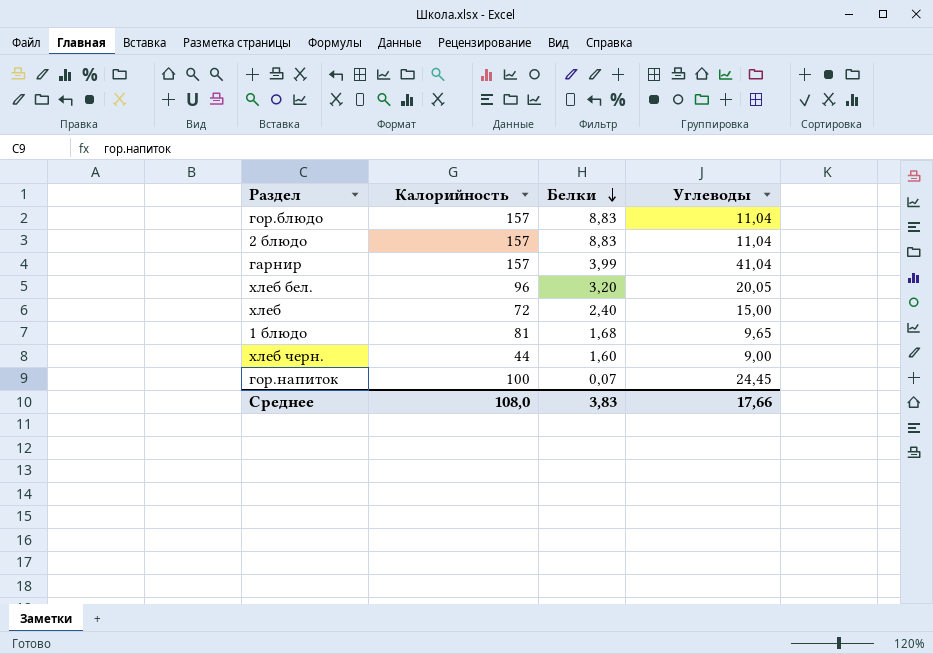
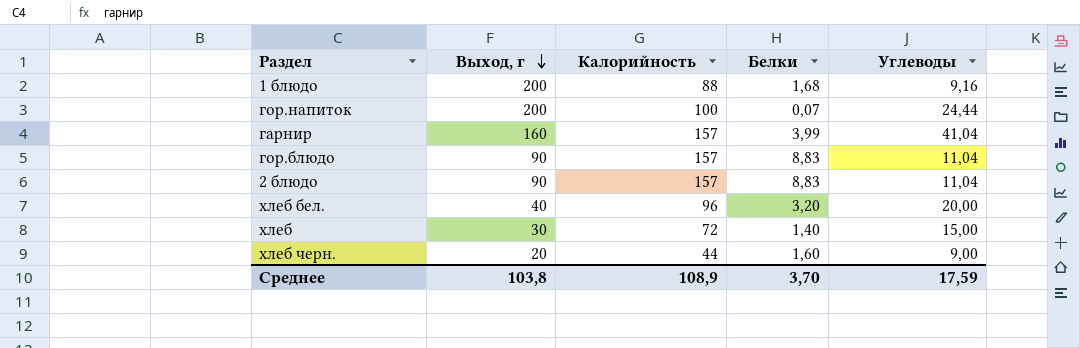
row order: Белки descending -> Выход, г descending
column Выход, г | position: none -> 2
1 блюдо | Калорийность: 81 -> 88
1 блюдо | Углеводы: 9,65 -> 9,16
гор.напиток | Углеводы: 24,45 -> 24,44
хлеб бел. | Углеводы: 20,05 -> 20,00
хлеб | Белки: 2,40 -> 1,40
Среднее | Калорийность: 108,0 -> 108,9
Среднее | Белки: 3,83 -> 3,70
Среднее | Углеводы: 17,66 -> 17,59

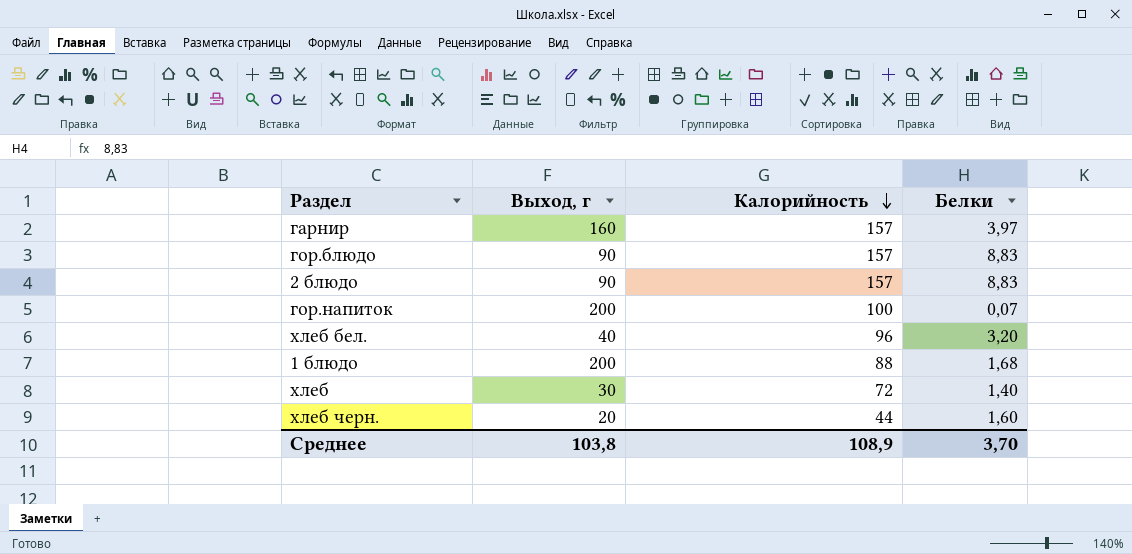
row order: Выход, г descending -> Калорийность descending
column Углеводы | position: 5 -> none
гарнир | Белки: 3,99 -> 3,97

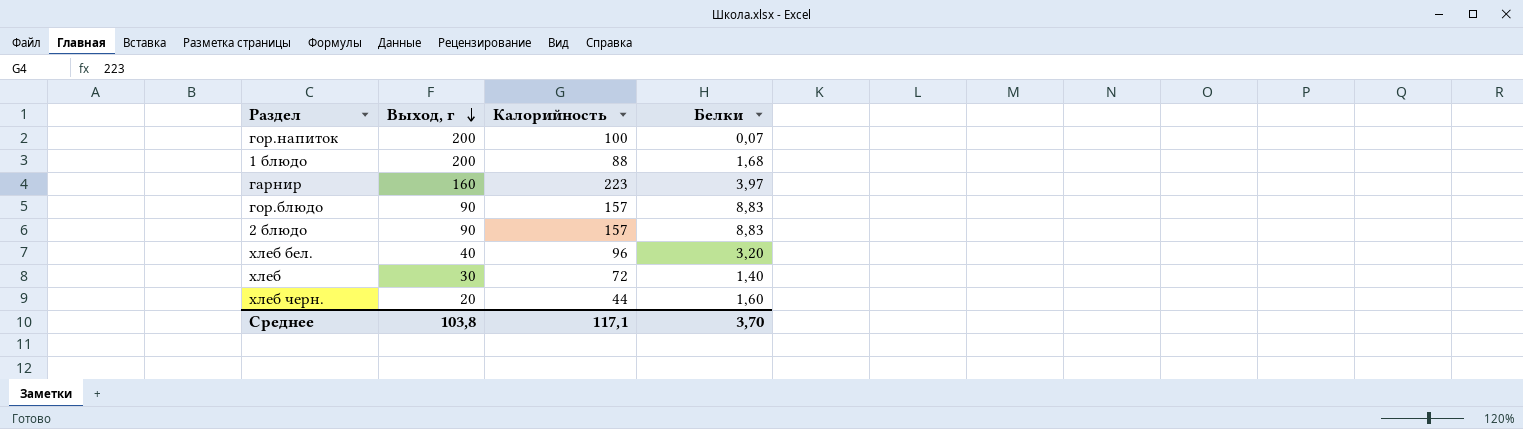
row order: Калорийность descending -> Выход, г descending
гарнир | Калорийность: 157 -> 223
Среднее | Калорийность: 108,9 -> 117,1

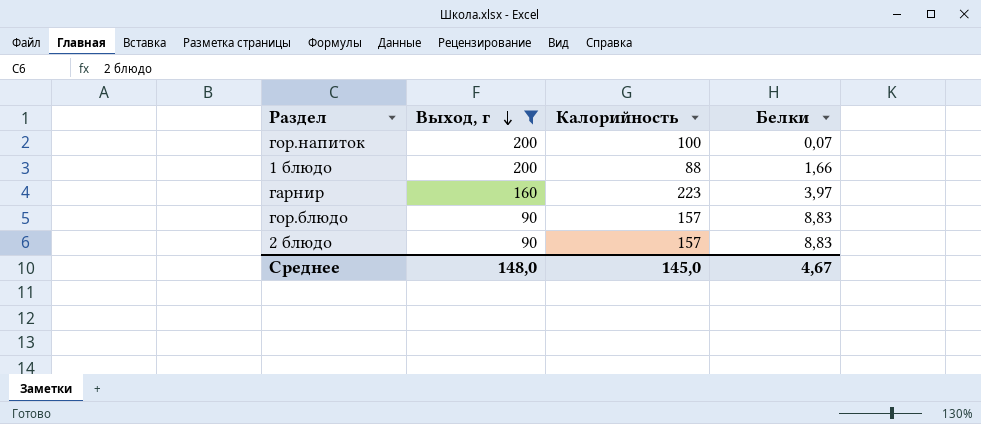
filter: none -> Выход, г >= 90
1 блюдо | Белки: 1,68 -> 1,66
Среднее | Выход, г: 103,8 -> 148,0
Среднее | Калорийность: 117,1 -> 145,0
Среднее | Белки: 3,70 -> 4,67

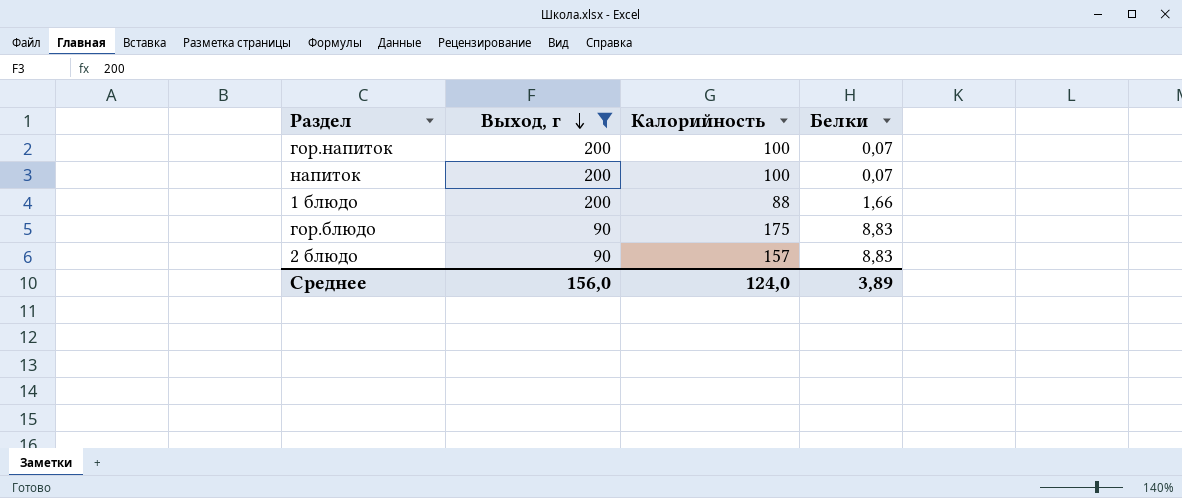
row гарнир: 160 | 223 | 3,97 -> none
row напиток: none -> 200 | 100 | 0,07
гор.блюдо | Калорийность: 157 -> 175
Среднее | Выход, г: 148,0 -> 156,0
Среднее | Калорийность: 145,0 -> 124,0
Среднее | Белки: 4,67 -> 3,89

